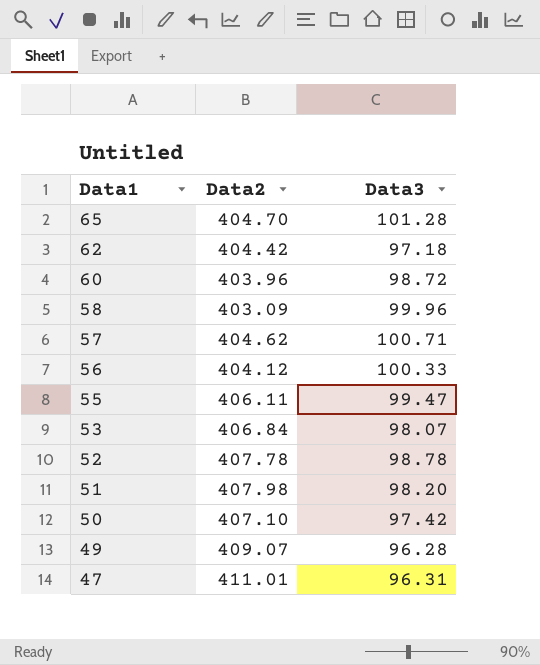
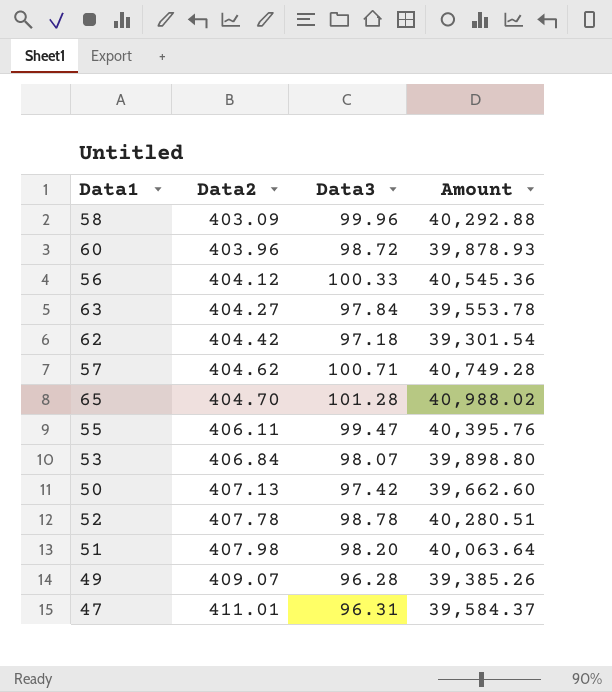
row order: Data1 descending -> Data2 ascending
column Amount | formula: none -> [Data2] * [Data3]
row 63: none -> 404.27 | 97.84 | 39,553.78
50 | Data2: 407.10 -> 407.13

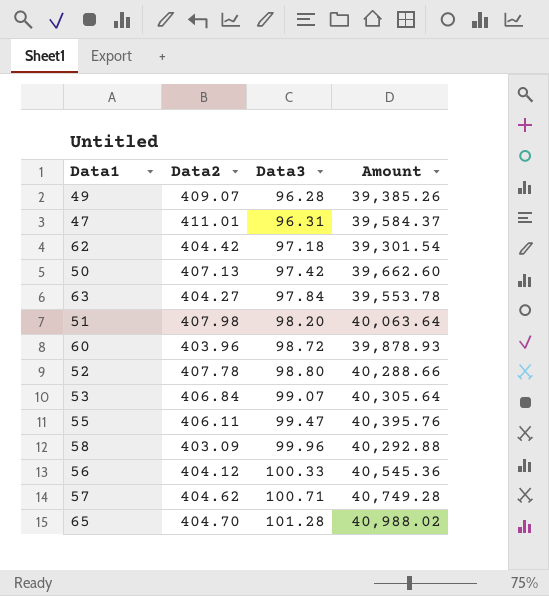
row order: Data2 ascending -> Data3 ascending
52 | Data3: 98.78 -> 98.80
52 | Amount: 40,280.51 -> 40,288.66
53 | Data3: 98.07 -> 99.07
53 | Amount: 39,898.80 -> 40,305.64

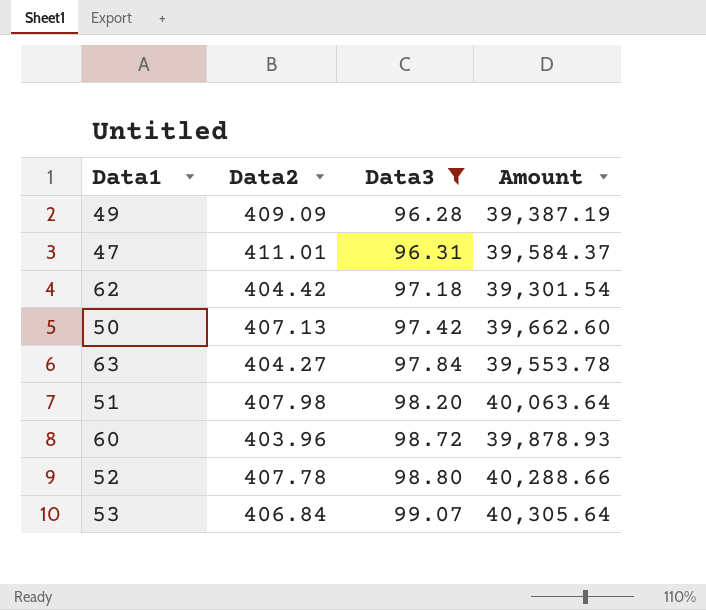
filter: none -> Data3 <= 99.07
49 | Data2: 409.07 -> 409.09
49 | Amount: 39,385.26 -> 39,387.19

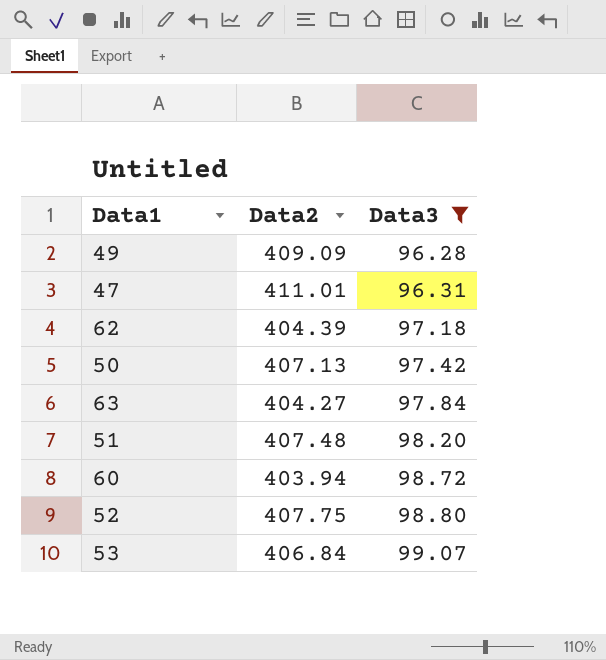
column Amount | formula: [Data2] * [Data3] -> none
62 | Data2: 404.42 -> 404.39
51 | Data2: 407.98 -> 407.48
60 | Data2: 403.96 -> 403.94
52 | Data2: 407.78 -> 407.75

